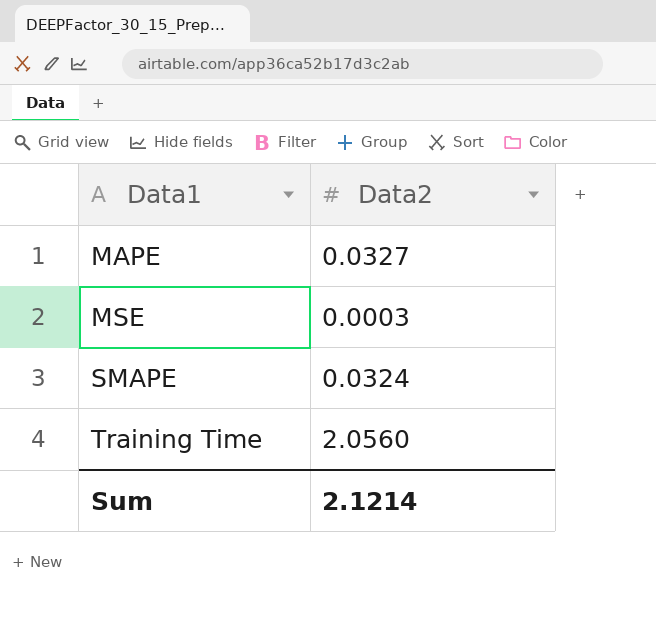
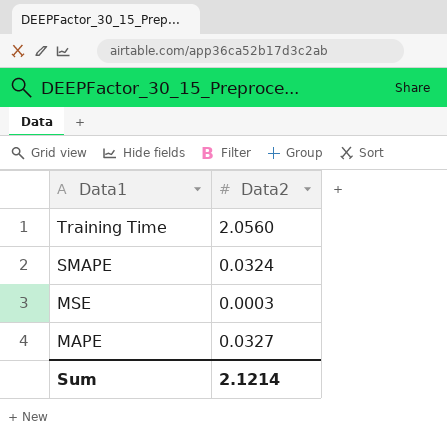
row order: Data1 ascending -> Data1 descending

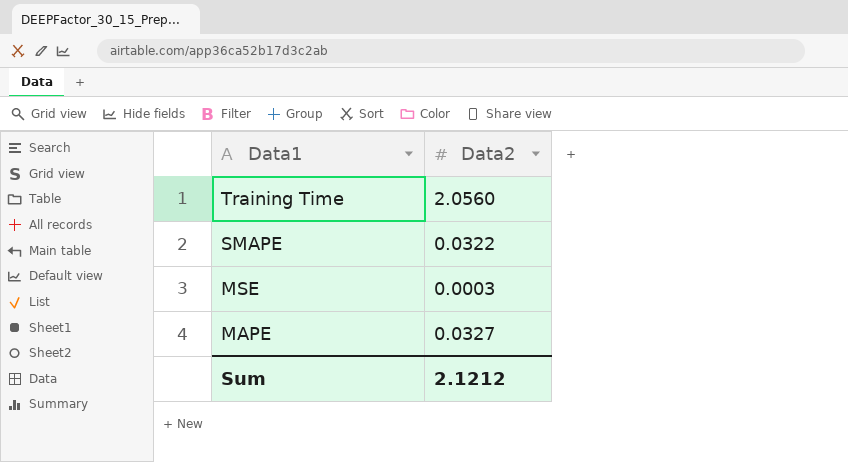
SMAPE | Data2: 0.0324 -> 0.0322
Sum | Data2: 2.1214 -> 2.1212

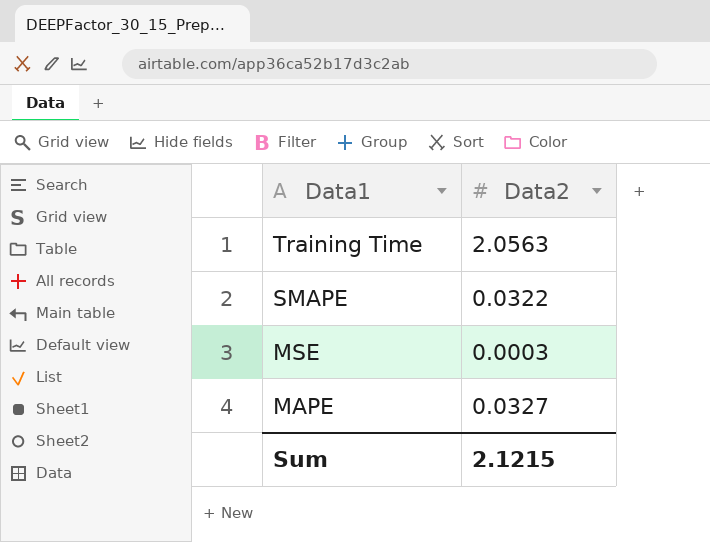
Training Time | Data2: 2.0560 -> 2.0563
Sum | Data2: 2.1212 -> 2.1215

